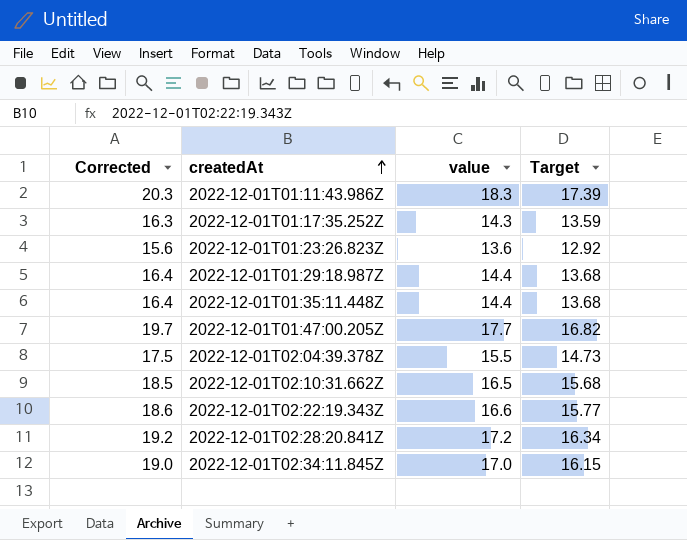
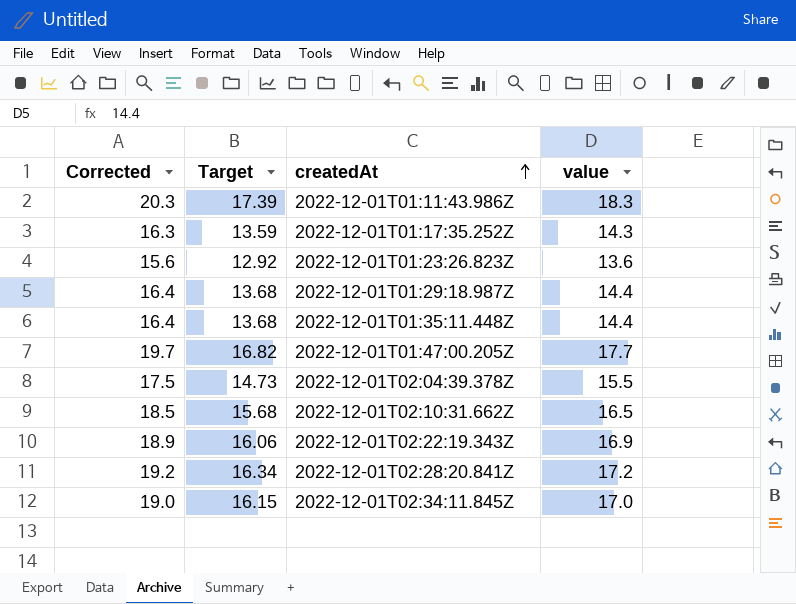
column Target | position: 4 -> 2
2022-12-01T02:22:19.343Z | Corrected: 18.6 -> 18.9
2022-12-01T02:22:19.343Z | Target: 15.77 -> 16.06
2022-12-01T02:22:19.343Z | value: 16.6 -> 16.9

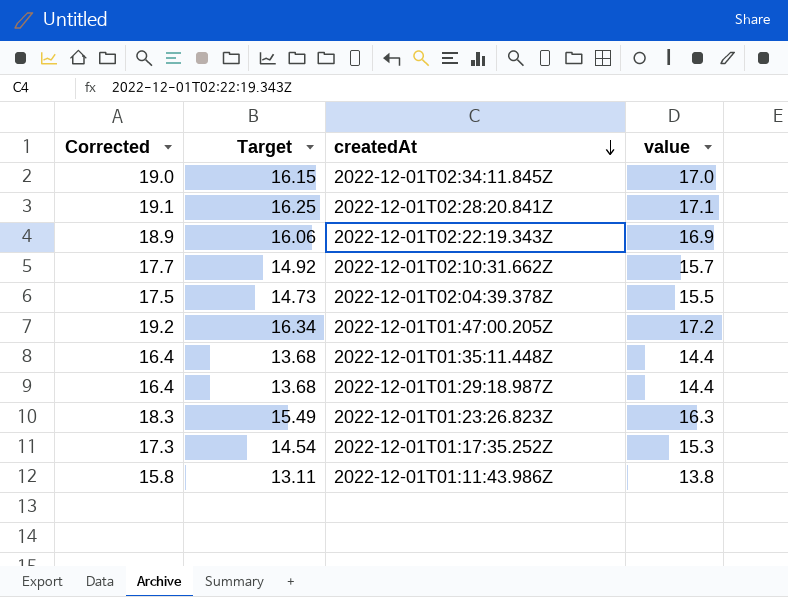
row order: createdAt ascending -> createdAt descending
2022-12-01T02:28:20.841Z | Corrected: 19.2 -> 19.1
2022-12-01T02:28:20.841Z | Target: 16.34 -> 16.25
2022-12-01T02:28:20.841Z | value: 17.2 -> 17.1
2022-12-01T02:10:31.662Z | Corrected: 18.5 -> 17.7
2022-12-01T02:10:31.662Z | Target: 15.68 -> 14.92
2022-12-01T02:10:31.662Z | value: 16.5 -> 15.7
2022-12-01T01:47:00.205Z | Corrected: 19.7 -> 19.2
2022-12-01T01:47:00.205Z | Target: 16.82 -> 16.34
2022-12-01T01:47:00.205Z | value: 17.7 -> 17.2
2022-12-01T01:23:26.823Z | Corrected: 15.6 -> 18.3
2022-12-01T01:23:26.823Z | Target: 12.92 -> 15.49
2022-12-01T01:23:26.823Z | value: 13.6 -> 16.3
2022-12-01T01:17:35.252Z | Corrected: 16.3 -> 17.3
2022-12-01T01:17:35.252Z | Target: 13.59 -> 14.54
2022-12-01T01:17:35.252Z | value: 14.3 -> 15.3
2022-12-01T01:11:43.986Z | Corrected: 20.3 -> 15.8
2022-12-01T01:11:43.986Z | Target: 17.39 -> 13.11
2022-12-01T01:11:43.986Z | value: 18.3 -> 13.8

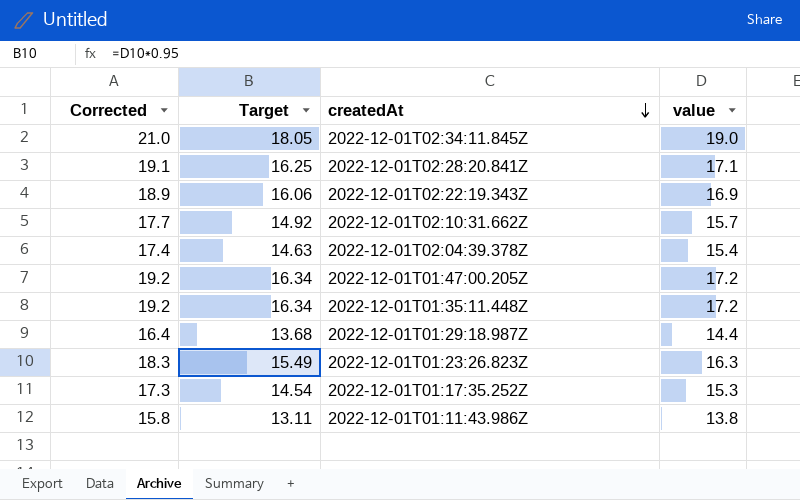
2022-12-01T02:34:11.845Z | Corrected: 19.0 -> 21.0
2022-12-01T02:34:11.845Z | Target: 16.15 -> 18.05
2022-12-01T02:34:11.845Z | value: 17.0 -> 19.0
2022-12-01T02:04:39.378Z | Corrected: 17.5 -> 17.4
2022-12-01T02:04:39.378Z | Target: 14.73 -> 14.63
2022-12-01T02:04:39.378Z | value: 15.5 -> 15.4
2022-12-01T01:35:11.448Z | Corrected: 16.4 -> 19.2
2022-12-01T01:35:11.448Z | Target: 13.68 -> 16.34
2022-12-01T01:35:11.448Z | value: 14.4 -> 17.2

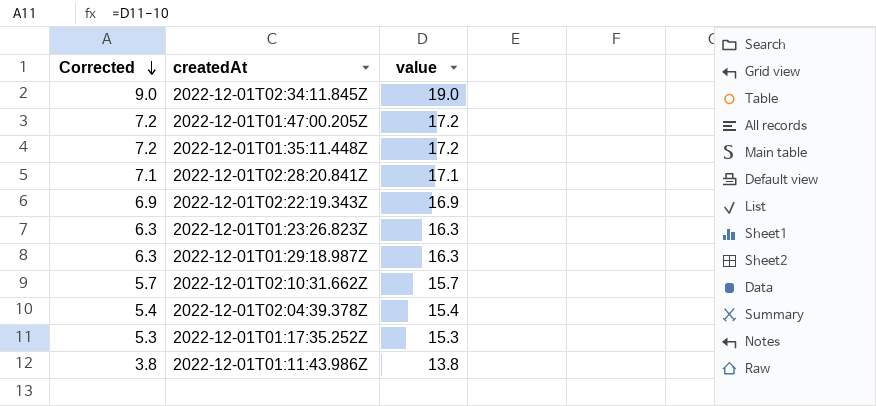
row order: createdAt descending -> Corrected descending
column Target | formula: [value] * 0.95 -> none
column Corrected | formula: [value] + 2 -> [value] - 10
2022-12-01T01:29:18.987Z | value: 14.4 -> 16.3

